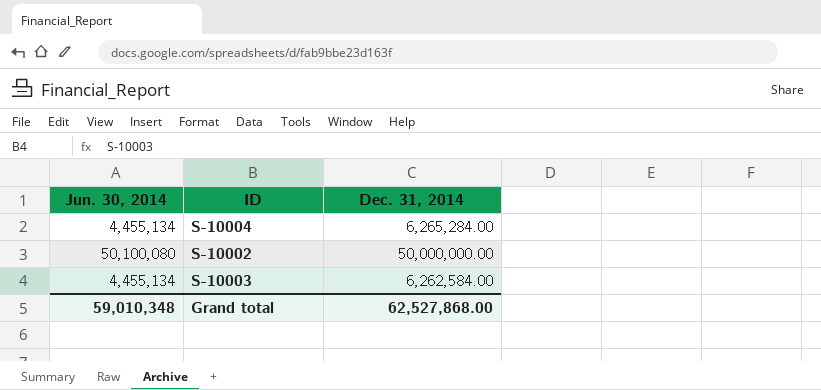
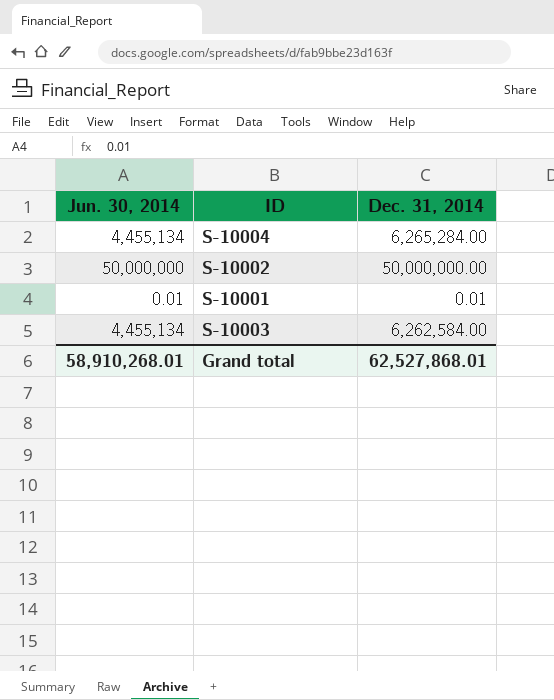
S-10002 | Jun. 30, 2014: 50,100,080 -> 50,000,000
row S-10001: none -> 0.01 | 0.01
Grand total | Jun. 30, 2014: 59,010,348 -> 58,910,268.01
Grand total | Dec. 31, 2014: 62,527,868.00 -> 62,527,868.01

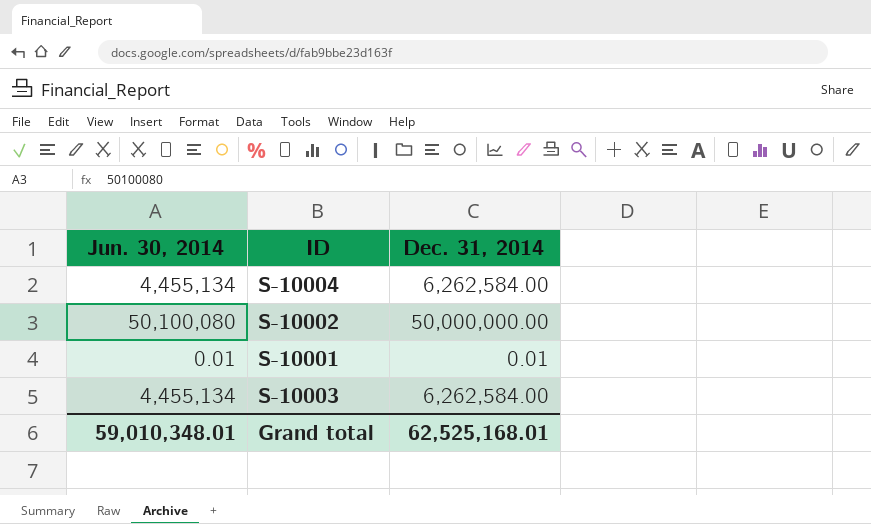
S-10004 | Dec. 31, 2014: 6,265,284.00 -> 6,262,584.00
S-10002 | Jun. 30, 2014: 50,000,000 -> 50,100,080
Grand total | Jun. 30, 2014: 58,910,268.01 -> 59,010,348.01
Grand total | Dec. 31, 2014: 62,527,868.01 -> 62,525,168.01

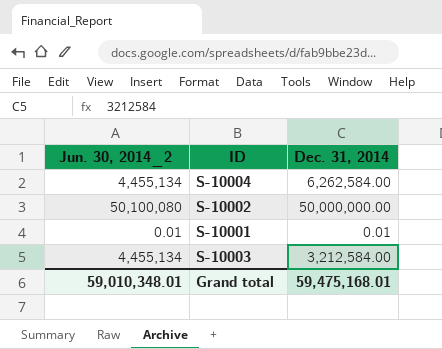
column name: Jun. 30, 2014 -> Jun. 30, 2014_2
S-10003 | Dec. 31, 2014: 6,262,584.00 -> 3,212,584.00
Grand total | Dec. 31, 2014: 62,525,168.01 -> 59,475,168.01

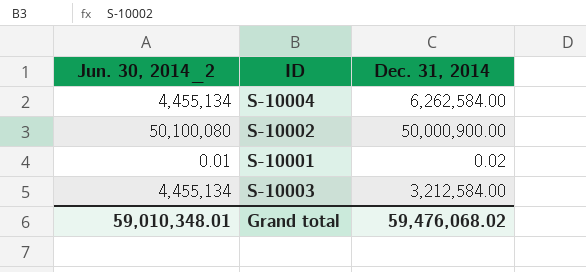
S-10002 | Dec. 31, 2014: 50,000,000.00 -> 50,000,900.00
S-10001 | Dec. 31, 2014: 0.01 -> 0.02
Grand total | Dec. 31, 2014: 59,475,168.01 -> 59,476,068.02

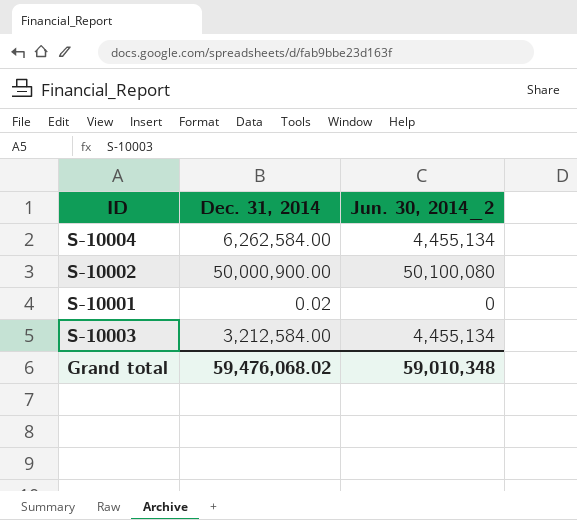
column Jun. 30, 2014_2 | position: 1 -> 3
S-10001 | Jun. 30, 2014_2: 0.01 -> 0
Grand total | Jun. 30, 2014_2: 59,010,348.01 -> 59,010,348

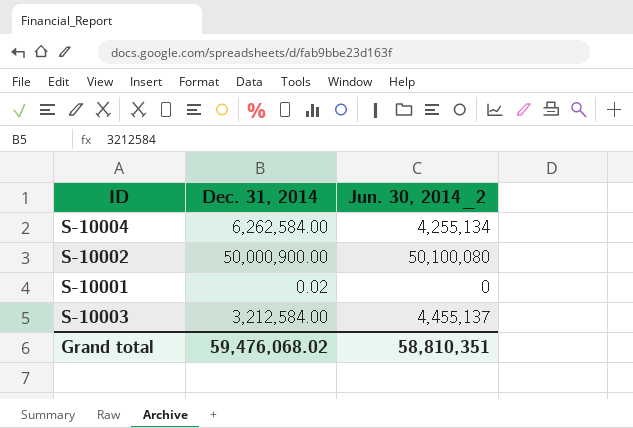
S-10004 | Jun. 30, 2014_2: 4,455,134 -> 4,255,134
S-10003 | Jun. 30, 2014_2: 4,455,134 -> 4,455,137
Grand total | Jun. 30, 2014_2: 59,010,348 -> 58,810,351

